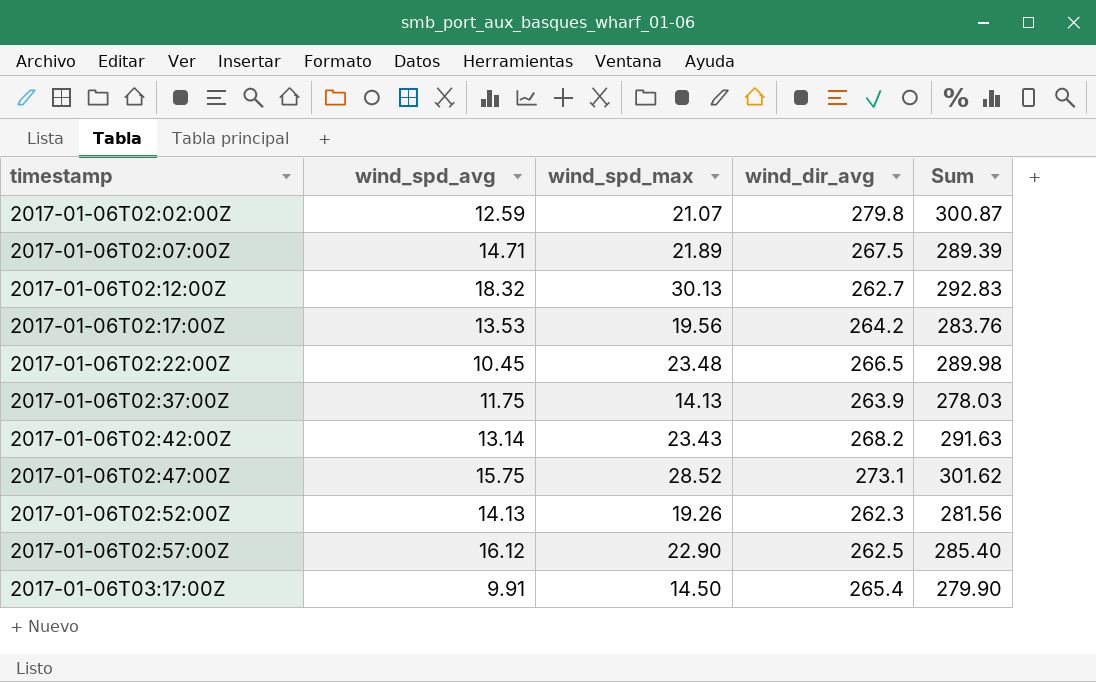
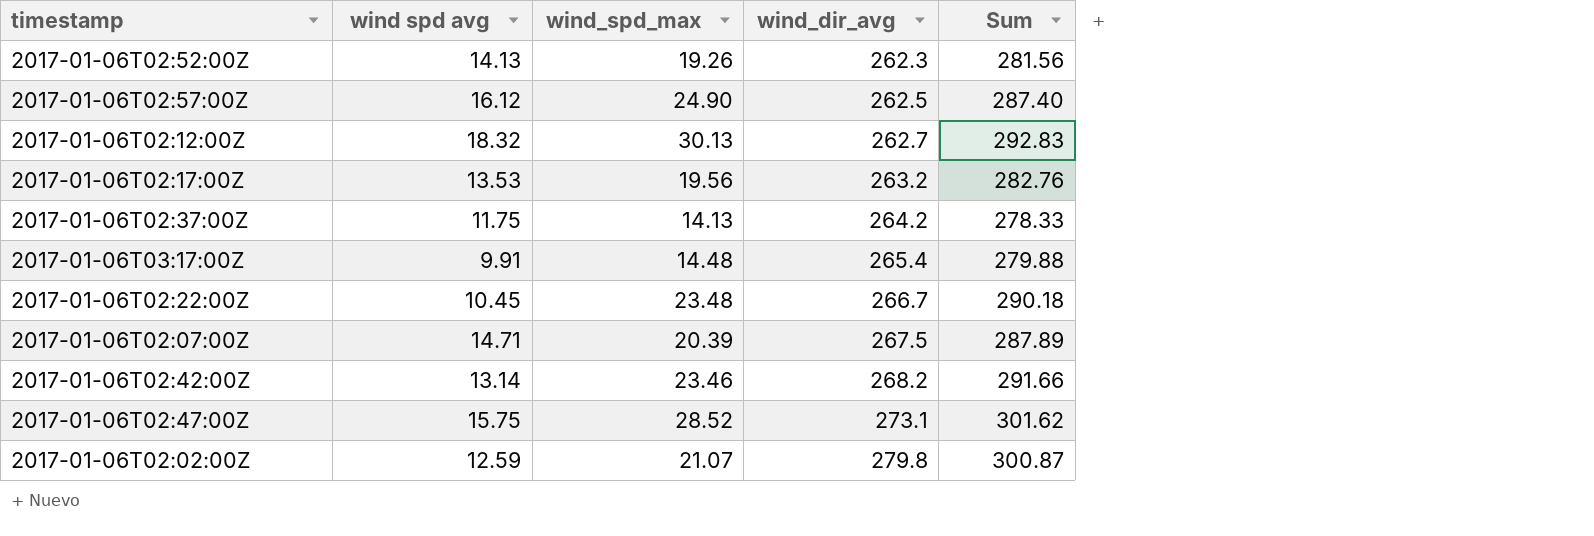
row order: timestamp ascending -> wind_dir_avg ascending
column name: wind_spd_avg -> wind spd avg
2017-01-06T02:57:00Z | wind_spd_max: 22.90 -> 24.90
2017-01-06T02:57:00Z | Sum: 285.40 -> 287.40
2017-01-06T02:17:00Z | wind_dir_avg: 264.2 -> 263.2
2017-01-06T02:17:00Z | Sum: 283.76 -> 282.76
2017-01-06T02:37:00Z | wind_dir_avg: 263.9 -> 264.2
2017-01-06T02:37:00Z | Sum: 278.03 -> 278.33
2017-01-06T03:17:00Z | wind_spd_max: 14.50 -> 14.48
2017-01-06T03:17:00Z | Sum: 279.90 -> 279.88
2017-01-06T02:22:00Z | wind_dir_avg: 266.5 -> 266.7
2017-01-06T02:22:00Z | Sum: 289.98 -> 290.18
2017-01-06T02:07:00Z | wind_spd_max: 21.89 -> 20.39
2017-01-06T02:07:00Z | Sum: 289.39 -> 287.89
2017-01-06T02:42:00Z | wind_spd_max: 23.43 -> 23.46
2017-01-06T02:42:00Z | Sum: 291.63 -> 291.66

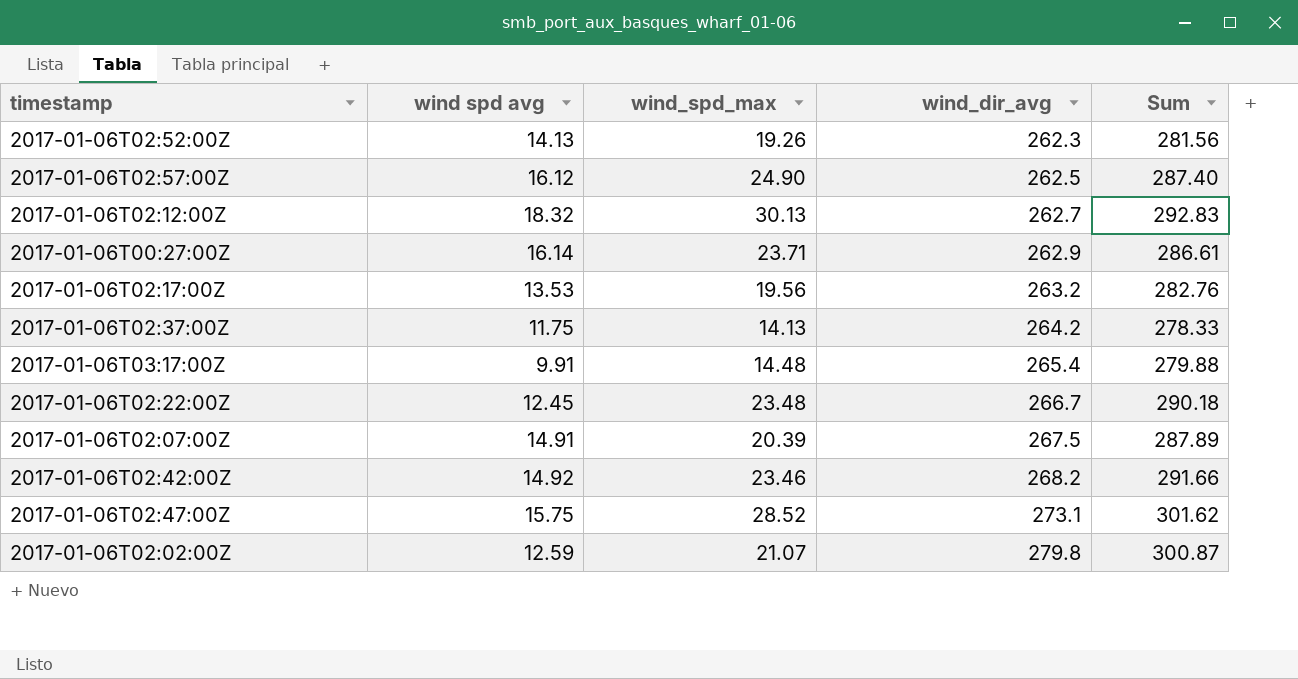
row 2017-01-06T00:27:00Z: none -> 16.14 | 23.71 | 262.9 | 286.61
2017-01-06T02:22:00Z | wind spd avg: 10.45 -> 12.45
2017-01-06T02:07:00Z | wind spd avg: 14.71 -> 14.91
2017-01-06T02:42:00Z | wind spd avg: 13.14 -> 14.92

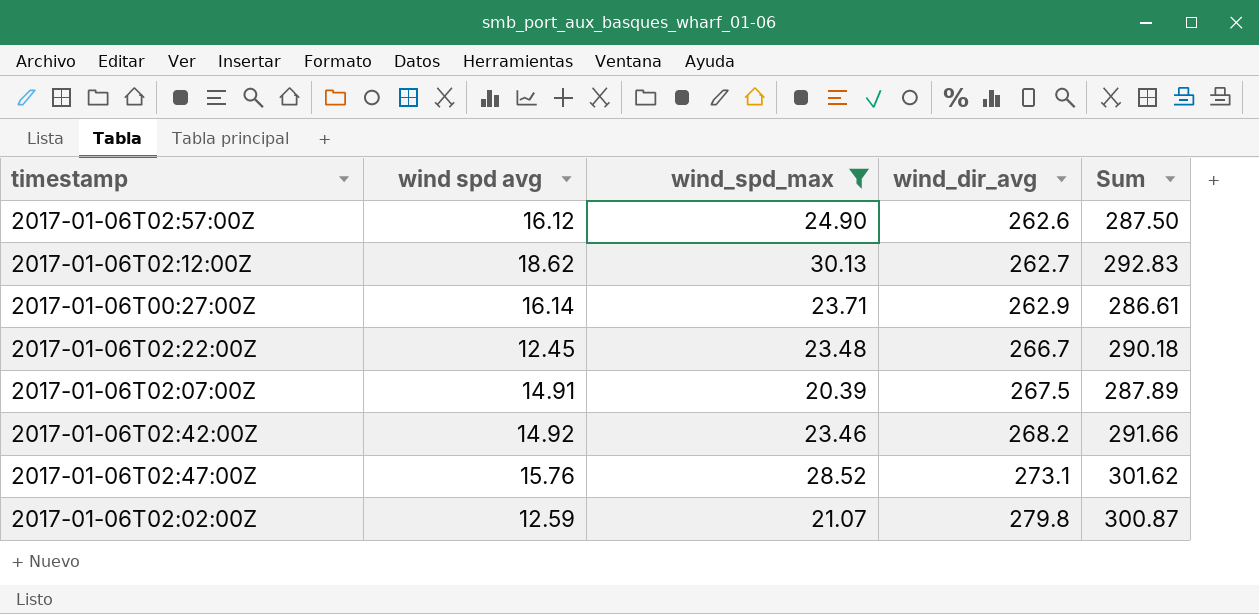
filter: none -> wind_spd_max >= 20.39
2017-01-06T02:57:00Z | wind_dir_avg: 262.5 -> 262.6
2017-01-06T02:57:00Z | Sum: 287.40 -> 287.50
2017-01-06T02:12:00Z | wind spd avg: 18.32 -> 18.62
2017-01-06T02:47:00Z | wind spd avg: 15.75 -> 15.76

